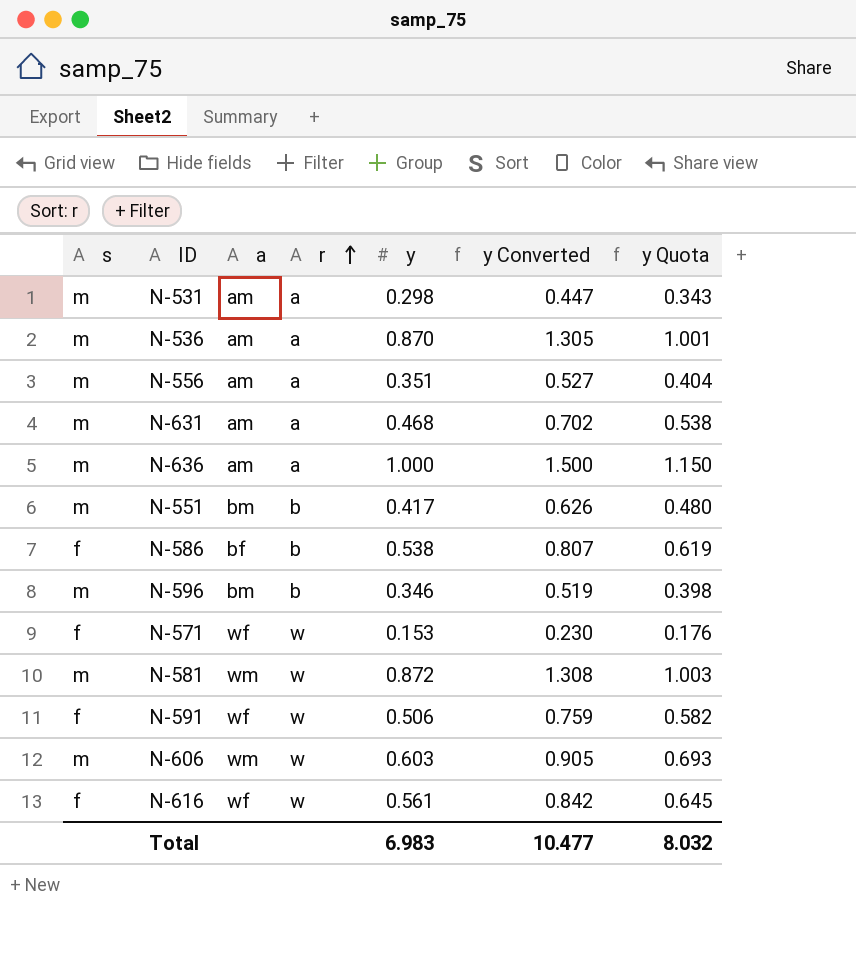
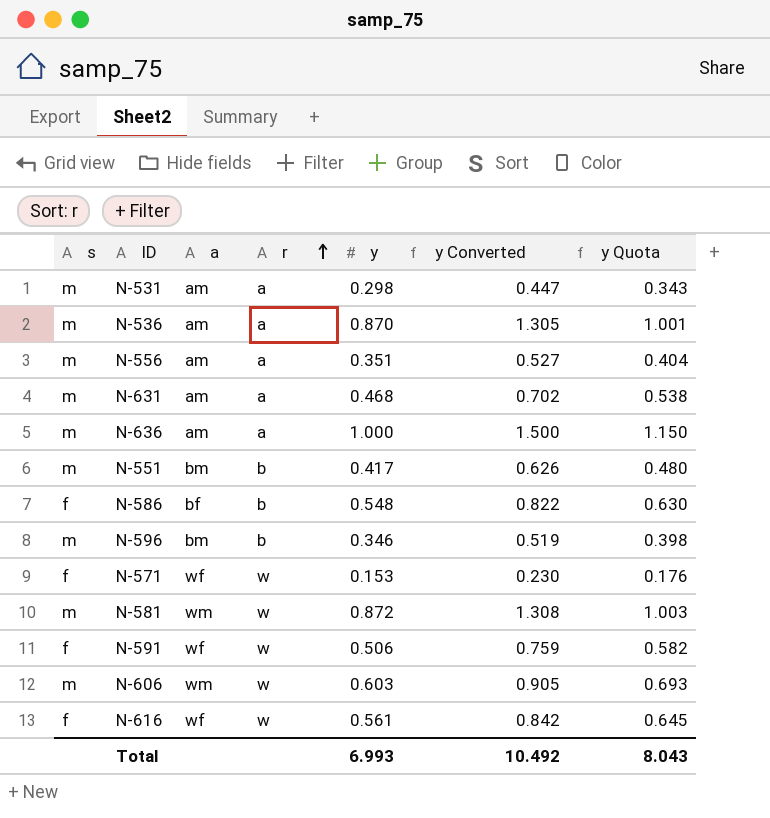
N-586 | y: 0.538 -> 0.548
N-586 | y Converted: 0.807 -> 0.822
N-586 | y Quota: 0.619 -> 0.630
Total | y: 6.983 -> 6.993
Total | y Converted: 10.477 -> 10.492
Total | y Quota: 8.032 -> 8.043

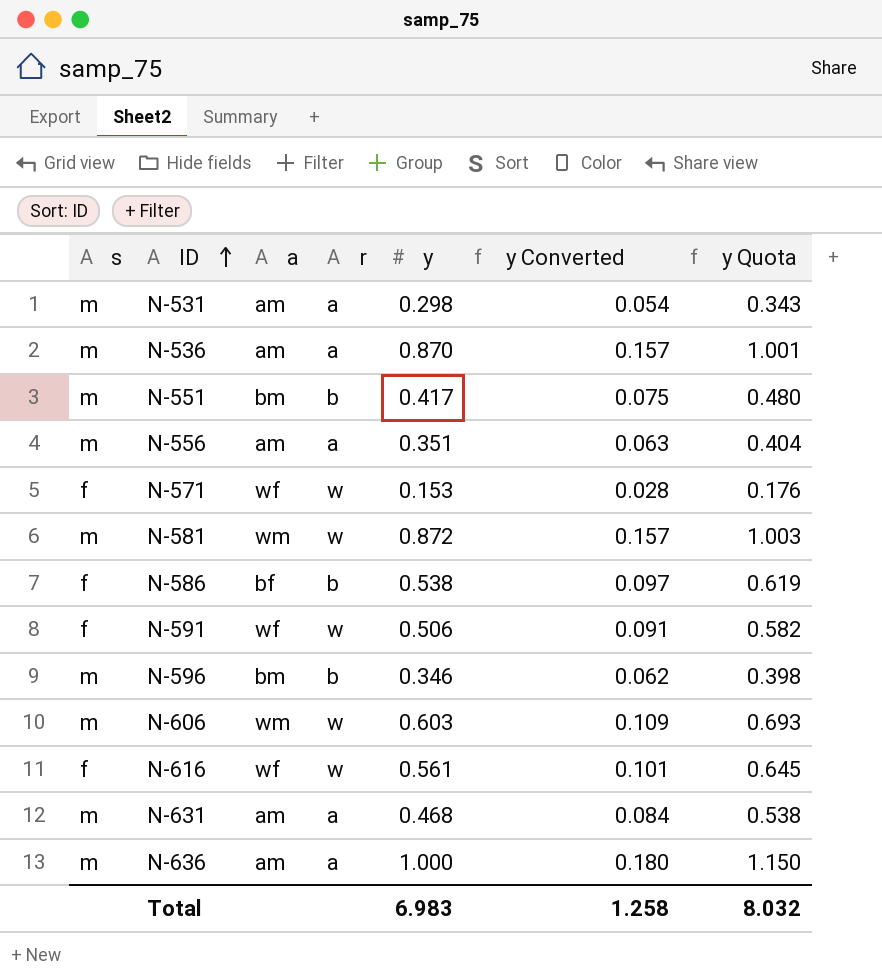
row order: r ascending -> ID ascending
column y Converted | formula: [y] * 1.5 -> [y] * 0.18
N-586 | y: 0.548 -> 0.538
N-586 | y Quota: 0.630 -> 0.619
Total | y: 6.993 -> 6.983
Total | y Converted: 10.492 -> 1.258
Total | y Quota: 8.043 -> 8.032

